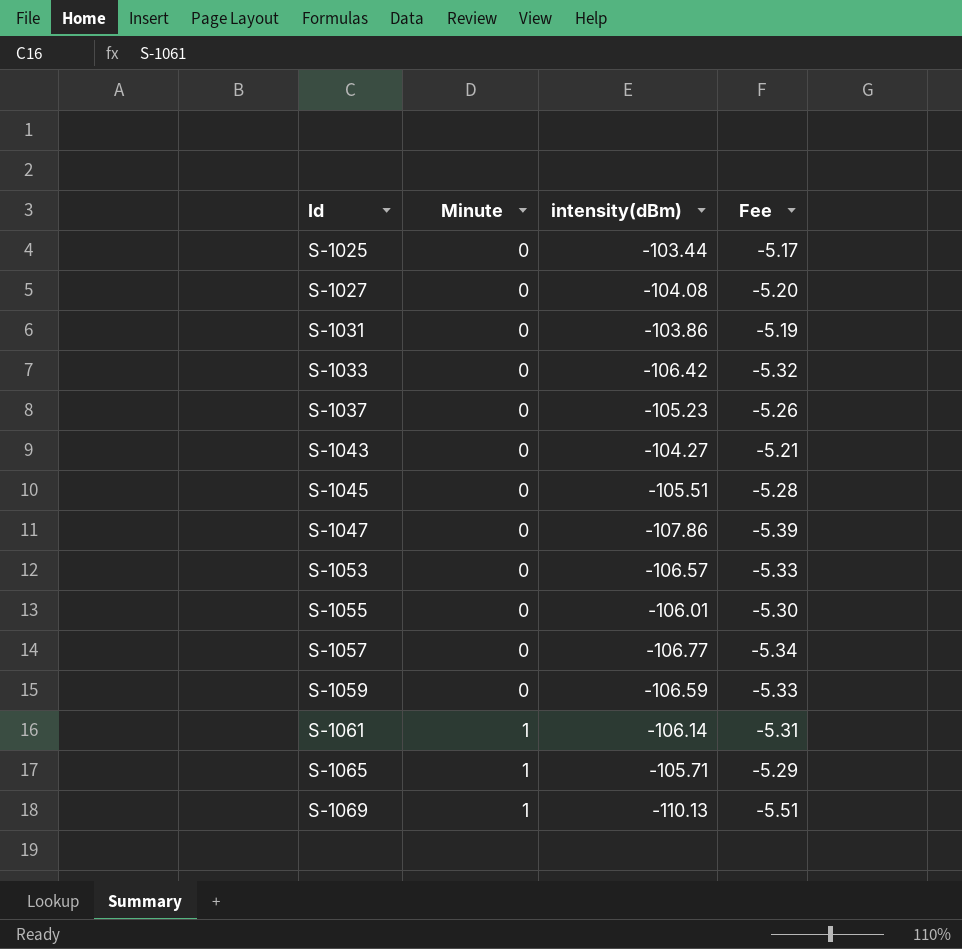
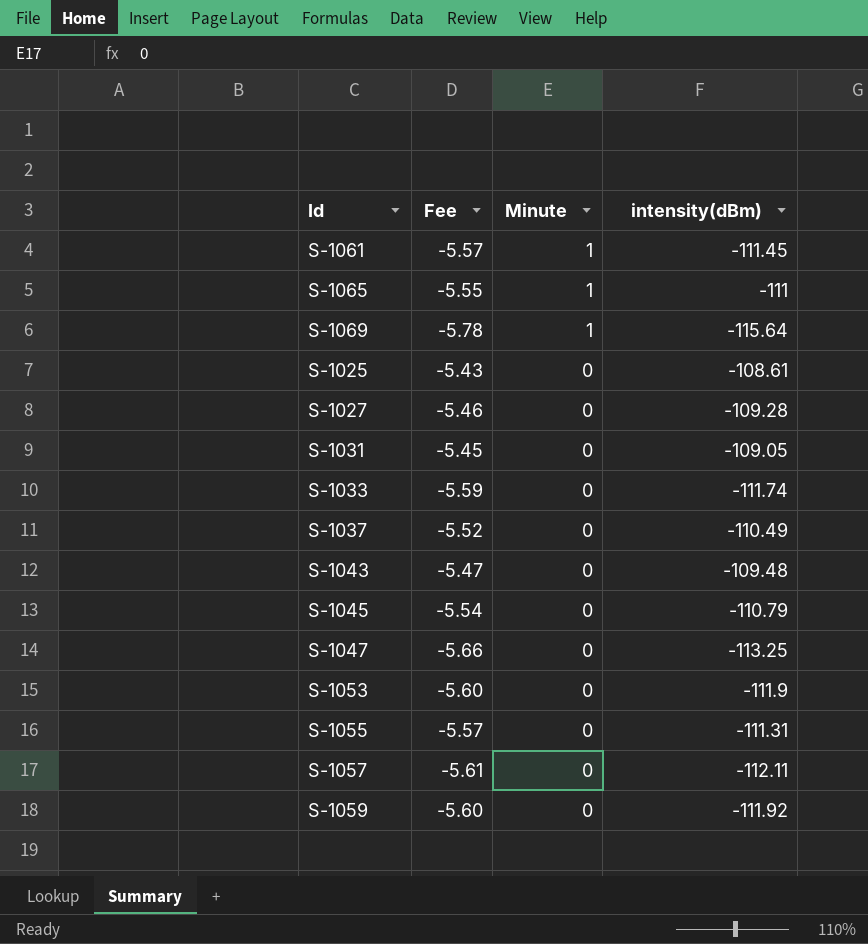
row order: Id ascending -> Minute descending
column Fee | position: 4 -> 2
S-1061 | Fee: -5.31 -> -5.57
S-1061 | intensity(dBm): -106.14 -> -111.45
S-1065 | Fee: -5.29 -> -5.55
S-1065 | intensity(dBm): -105.71 -> -111
S-1069 | Fee: -5.51 -> -5.78
S-1069 | intensity(dBm): -110.13 -> -115.64
S-1025 | Fee: -5.17 -> -5.43
S-1025 | intensity(dBm): -103.44 -> -108.61
S-1027 | Fee: -5.20 -> -5.46
S-1027 | intensity(dBm): -104.08 -> -109.28
S-1031 | Fee: -5.19 -> -5.45
S-1031 | intensity(dBm): -103.86 -> -109.05
S-1033 | Fee: -5.32 -> -5.59
S-1033 | intensity(dBm): -106.42 -> -111.74
S-1037 | Fee: -5.26 -> -5.52
S-1037 | intensity(dBm): -105.23 -> -110.49
S-1043 | Fee: -5.21 -> -5.47
S-1043 | intensity(dBm): -104.27 -> -109.48
S-1045 | Fee: -5.28 -> -5.54
S-1045 | intensity(dBm): -105.51 -> -110.79
S-1047 | Fee: -5.39 -> -5.66
S-1047 | intensity(dBm): -107.86 -> -113.25
S-1053 | Fee: -5.33 -> -5.60
S-1053 | intensity(dBm): -106.57 -> -111.9
S-1055 | Fee: -5.30 -> -5.57
S-1055 | intensity(dBm): -106.01 -> -111.31
S-1057 | Fee: -5.34 -> -5.61
S-1057 | intensity(dBm): -106.77 -> -112.11
S-1059 | Fee: -5.33 -> -5.60
S-1059 | intensity(dBm): -106.59 -> -111.92

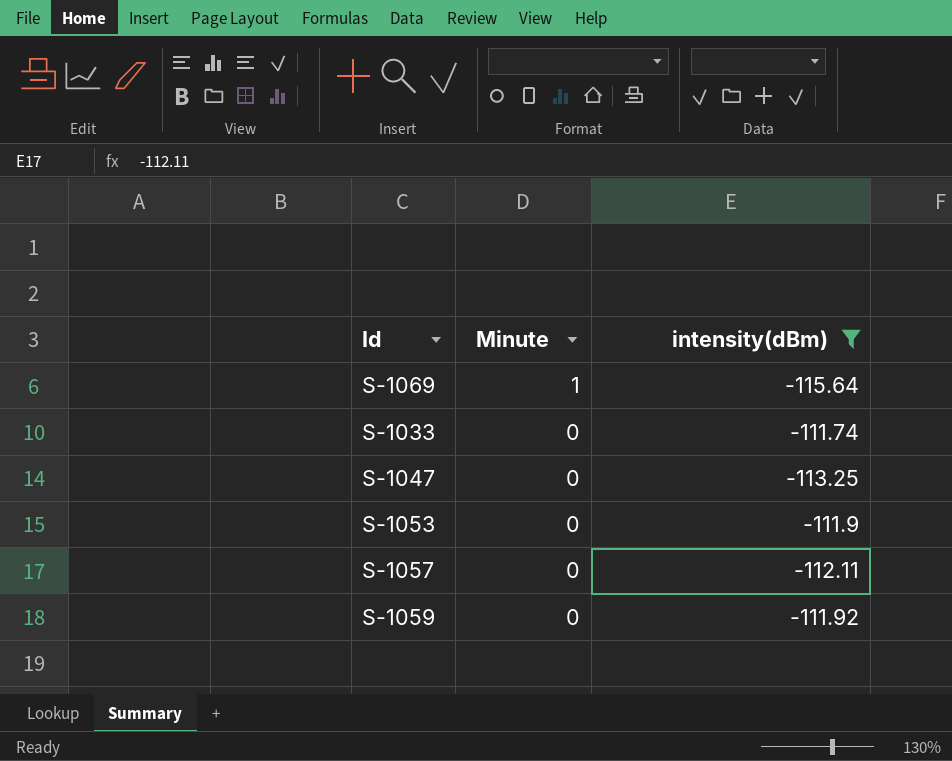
filter: none -> intensity(dBm) <= -111.74
column Fee | formula: [intensity(dBm)] * 0.05 -> none

